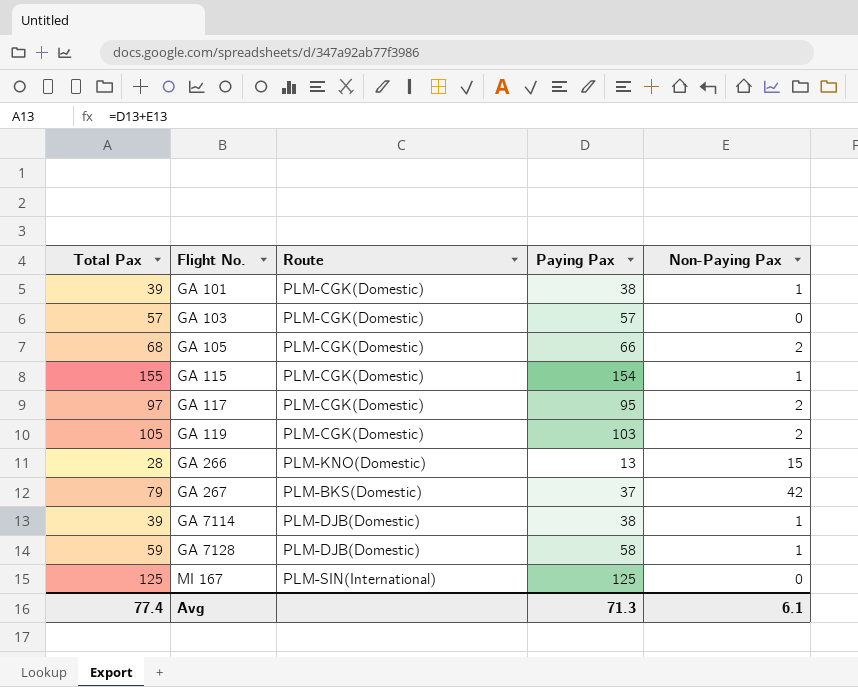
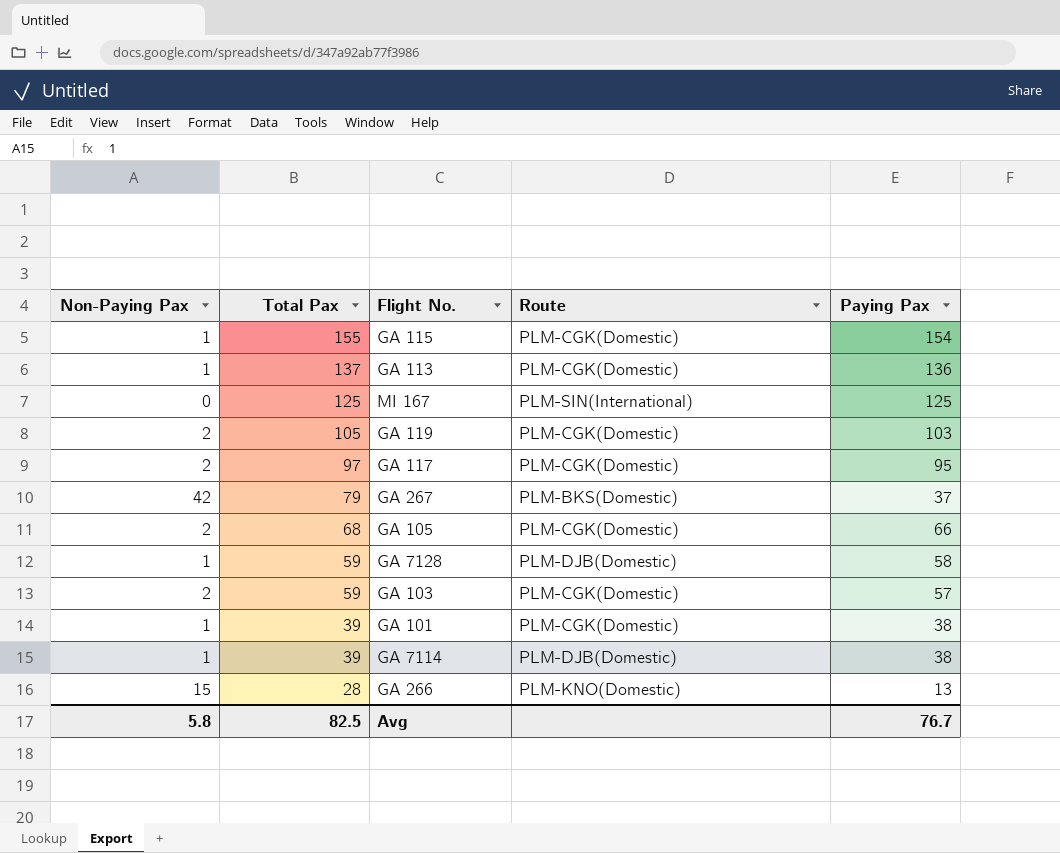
row order: Flight No. ascending -> Total Pax descending
column Non-Paying Pax | position: 5 -> 1
row GA 113: none -> 1 | 137 | PLM-CGK(Domestic) | 136
GA 103 | Non-Paying Pax: 0 -> 2
GA 103 | Total Pax: 57 -> 59
Avg | Non-Paying Pax: 6.1 -> 5.8
Avg | Total Pax: 77.4 -> 82.5
Avg | Paying Pax: 71.3 -> 76.7

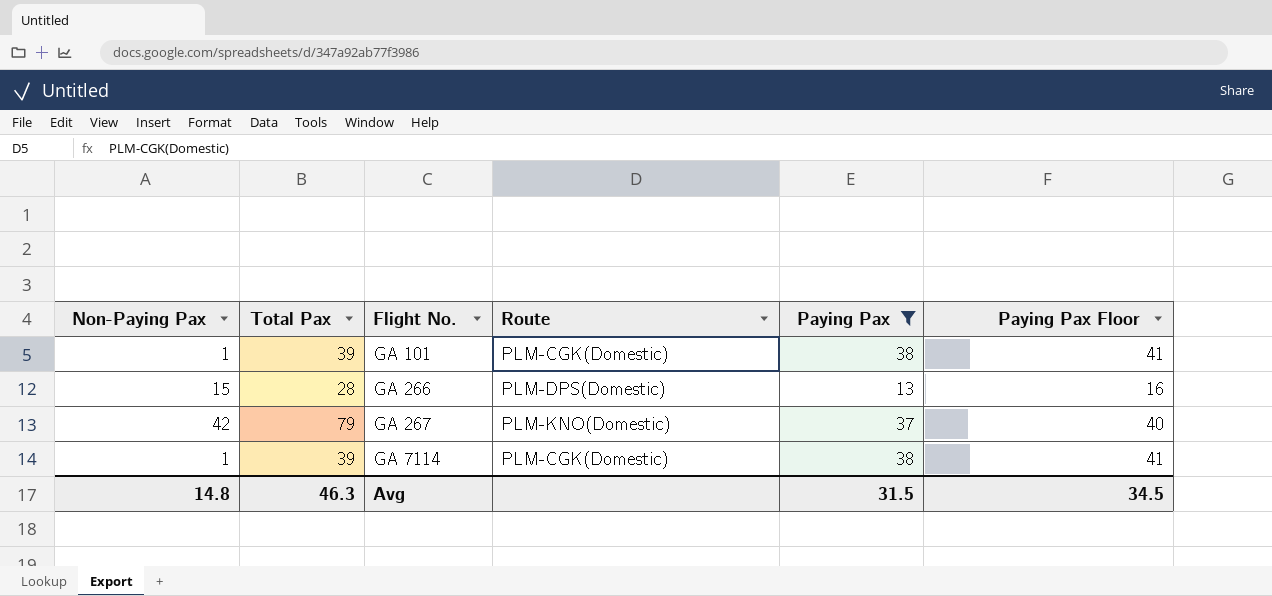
filter: none -> Paying Pax <= 38
row order: Total Pax descending -> Flight No. ascending
column Paying Pax Floor | formula: none -> [Paying Pax] + 3
GA 266 | Route: PLM-KNO(Domestic) -> PLM-DPS(Domestic)
GA 267 | Route: PLM-BKS(Domestic) -> PLM-KNO(Domestic)
GA 7114 | Route: PLM-DJB(Domestic) -> PLM-CGK(Domestic)
Avg | Non-Paying Pax: 5.8 -> 14.8
Avg | Total Pax: 82.5 -> 46.3
Avg | Paying Pax: 76.7 -> 31.5

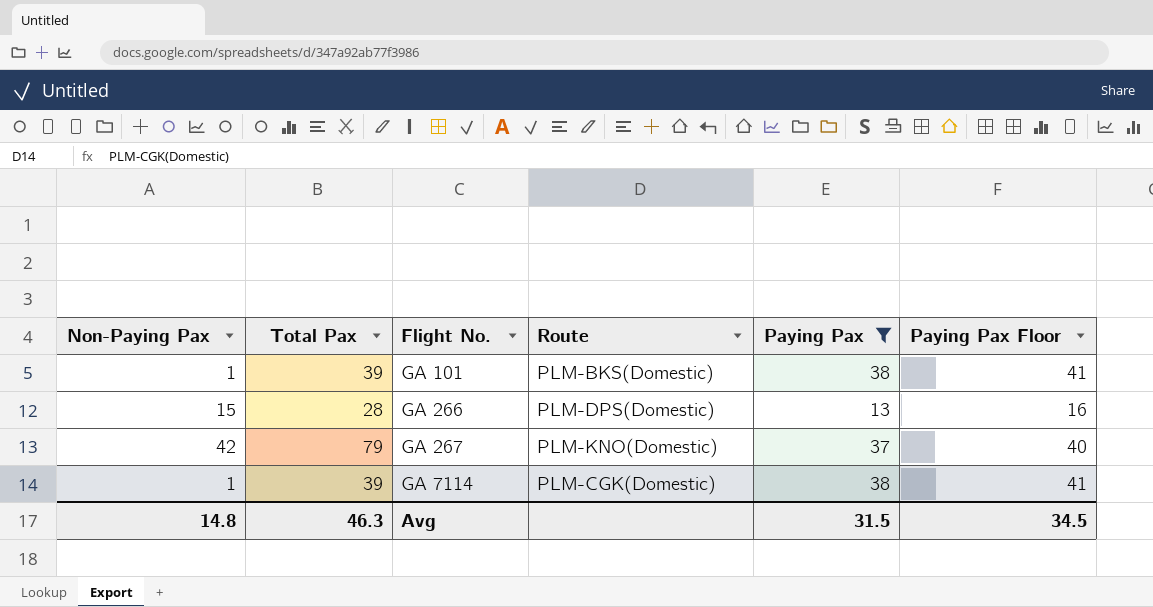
GA 101 | Route: PLM-CGK(Domestic) -> PLM-BKS(Domestic)

